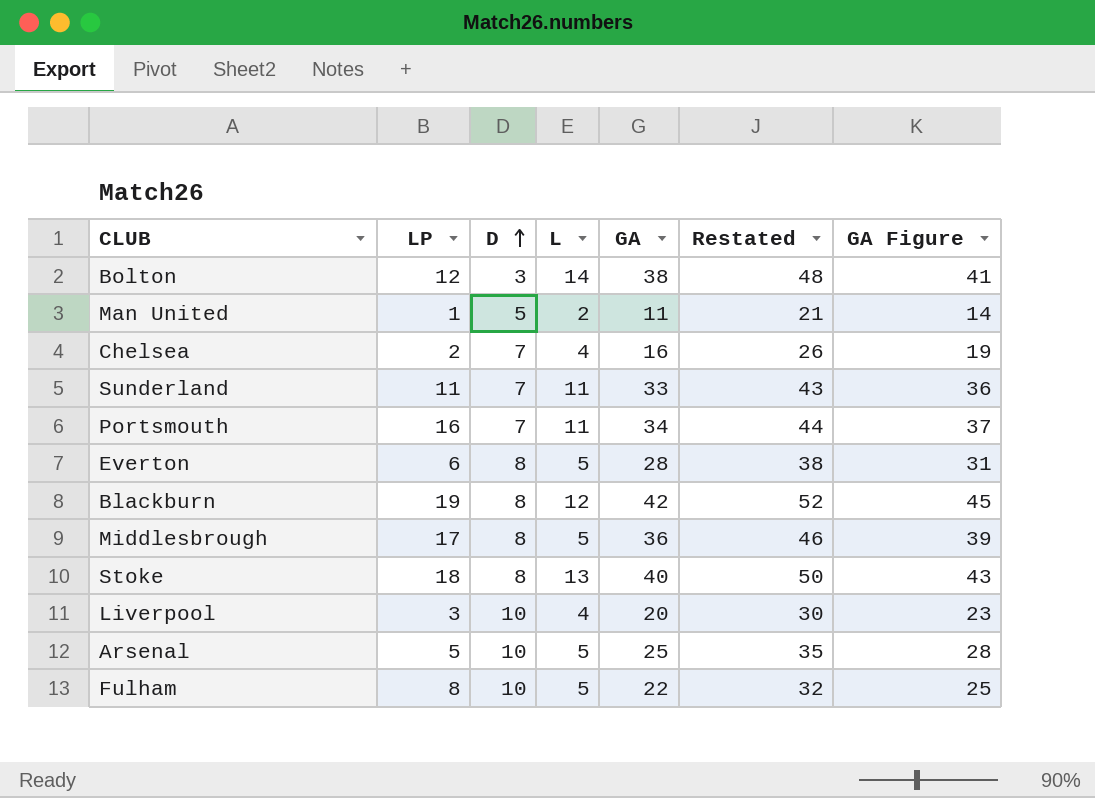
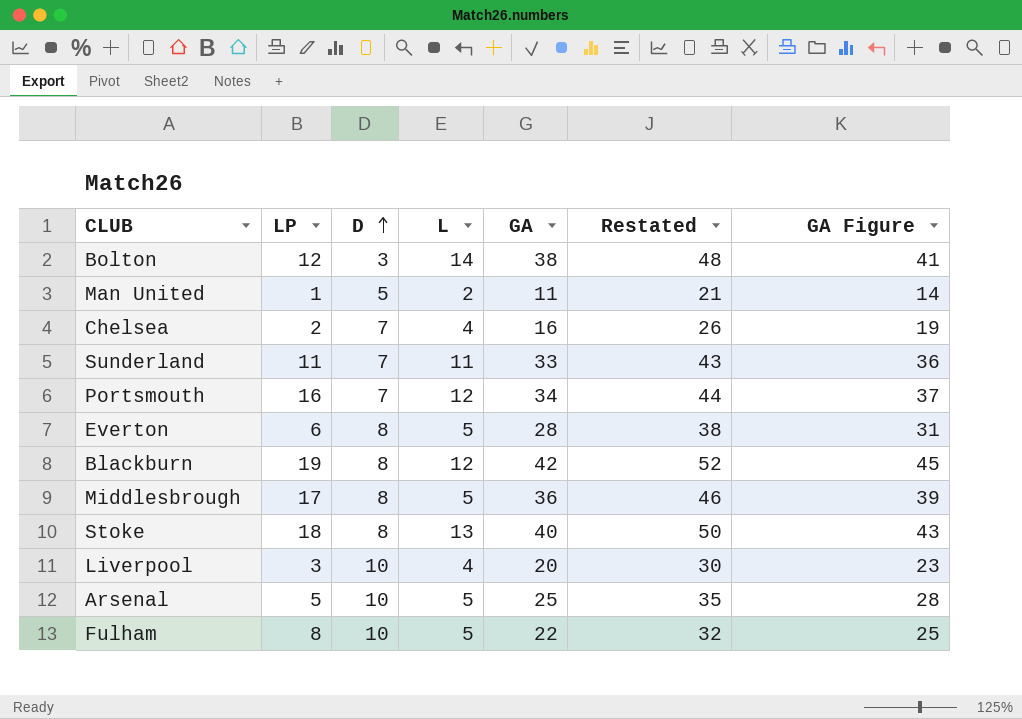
Portsmouth | L: 11 -> 12

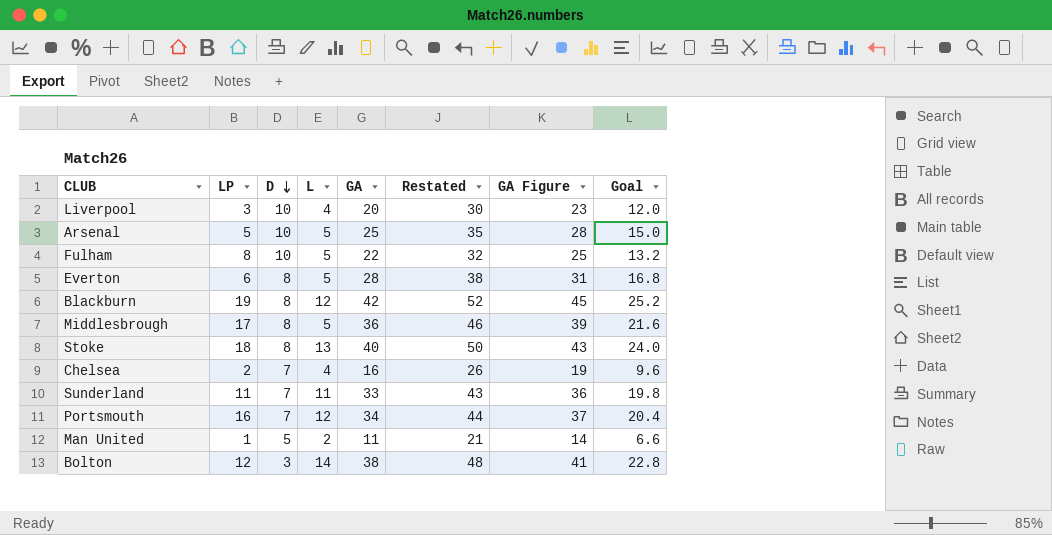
row order: D ascending -> D descending
column Goal | formula: none -> [GA] * 0.6

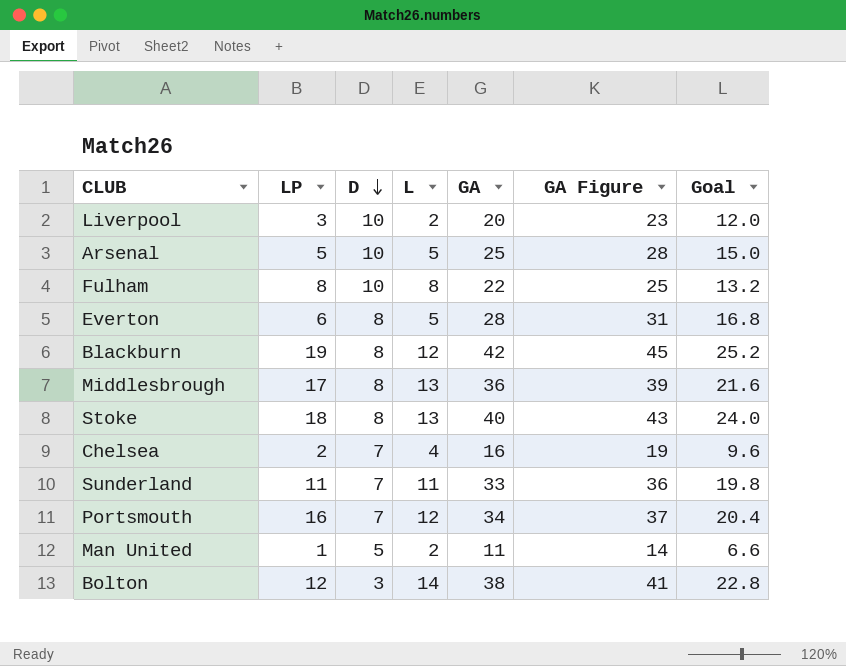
column Restated | formula: [GA] + 10 -> none
Liverpool | L: 4 -> 2
Fulham | L: 5 -> 8
Middlesbrough | L: 5 -> 13

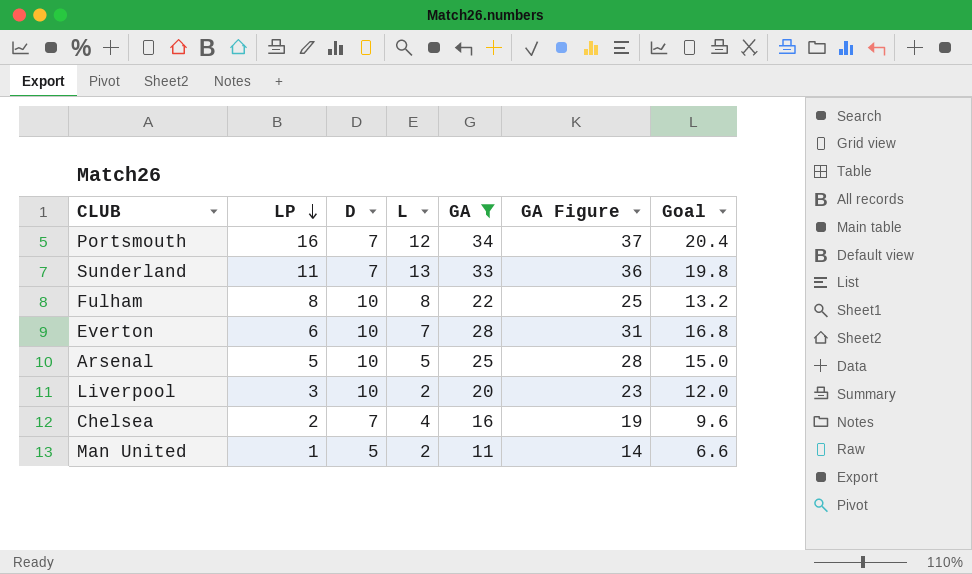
filter: none -> GA <= 34
row order: D descending -> LP descending
Sunderland | L: 11 -> 13
Everton | D: 8 -> 10
Everton | L: 5 -> 7

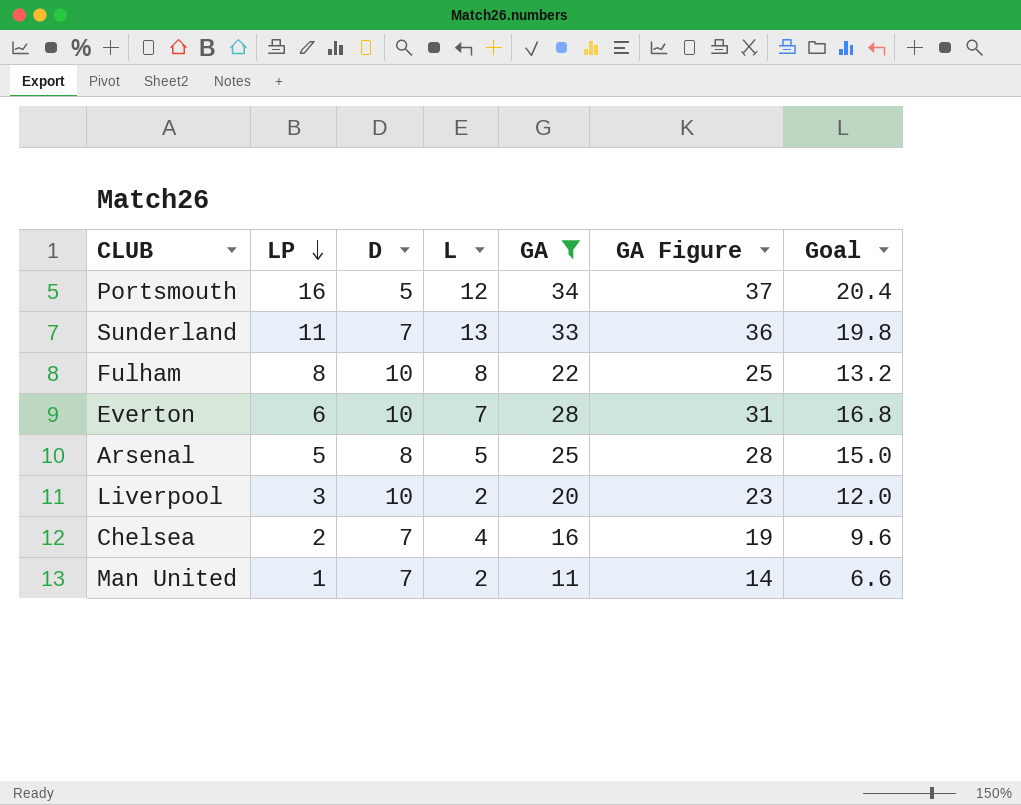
Portsmouth | D: 7 -> 5
Arsenal | D: 10 -> 8
Man United | D: 5 -> 7

